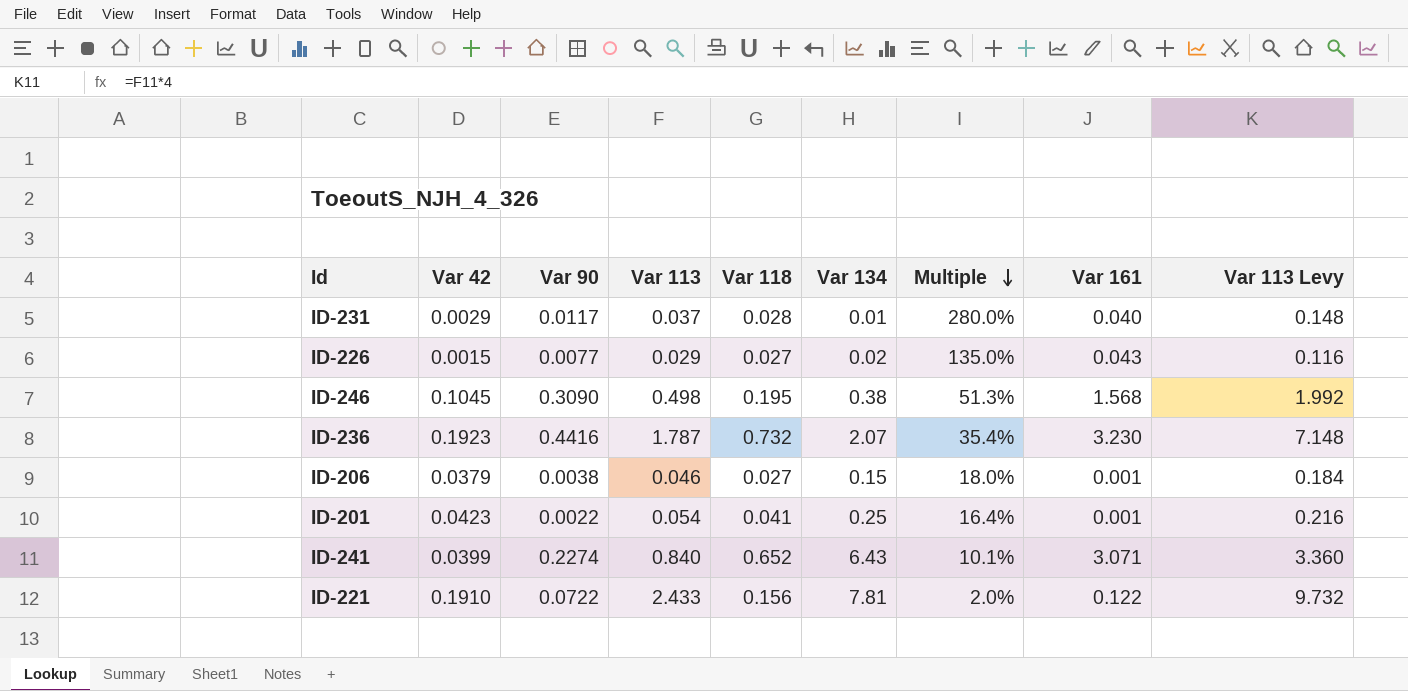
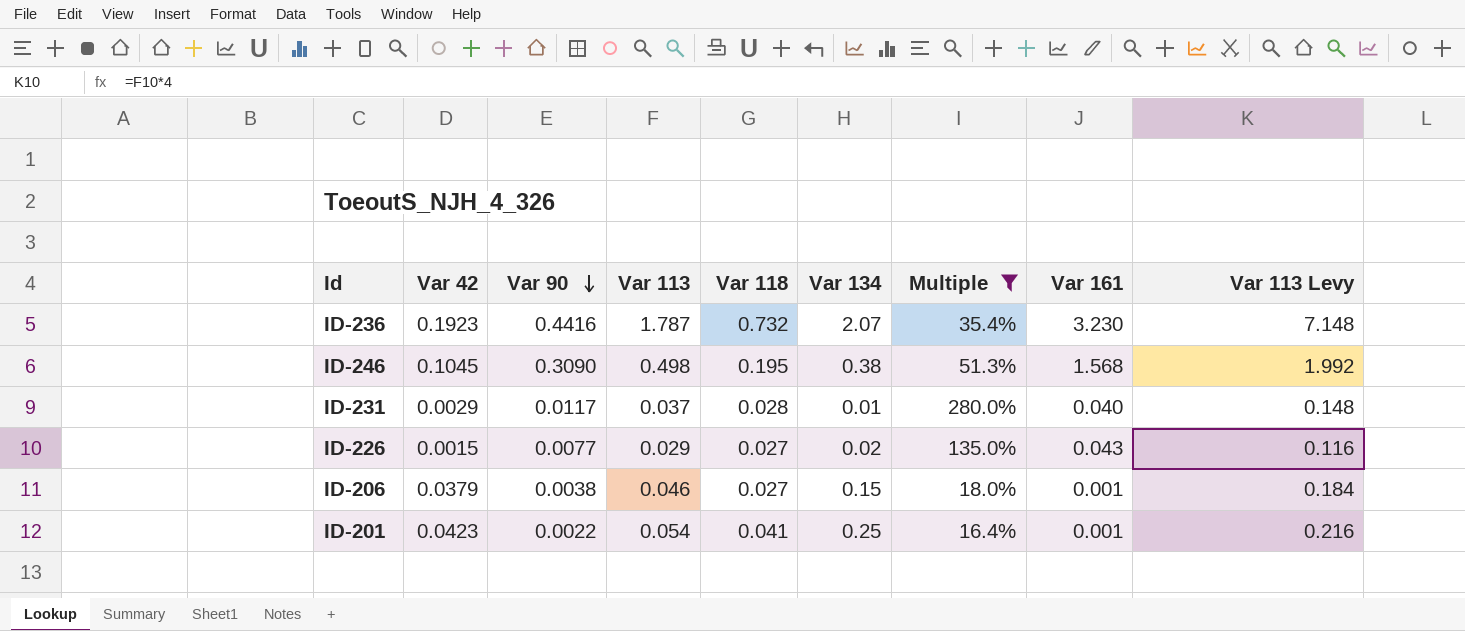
filter: none -> Multiple >= 16.4%
row order: Multiple descending -> Var 90 descending

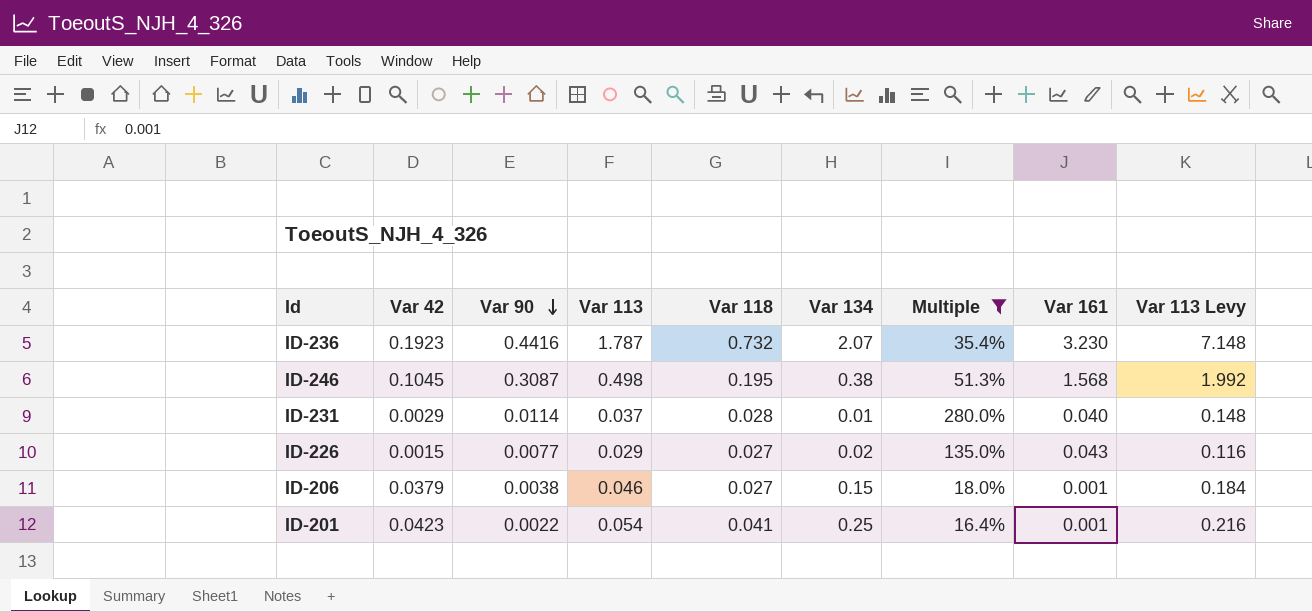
ID-246 | Var 90: 0.3090 -> 0.3087
ID-231 | Var 90: 0.0117 -> 0.0114

